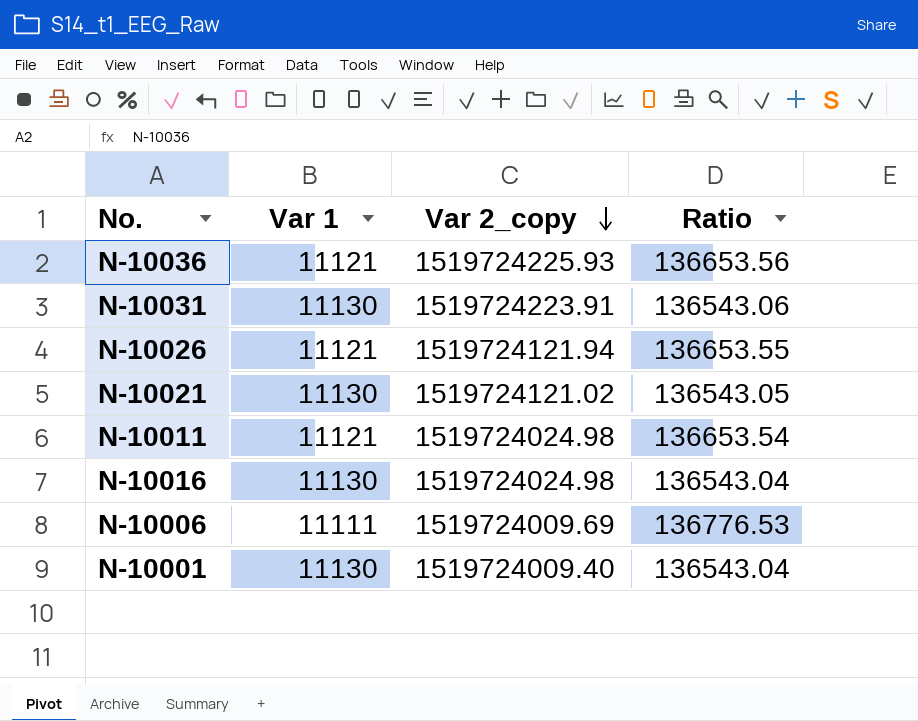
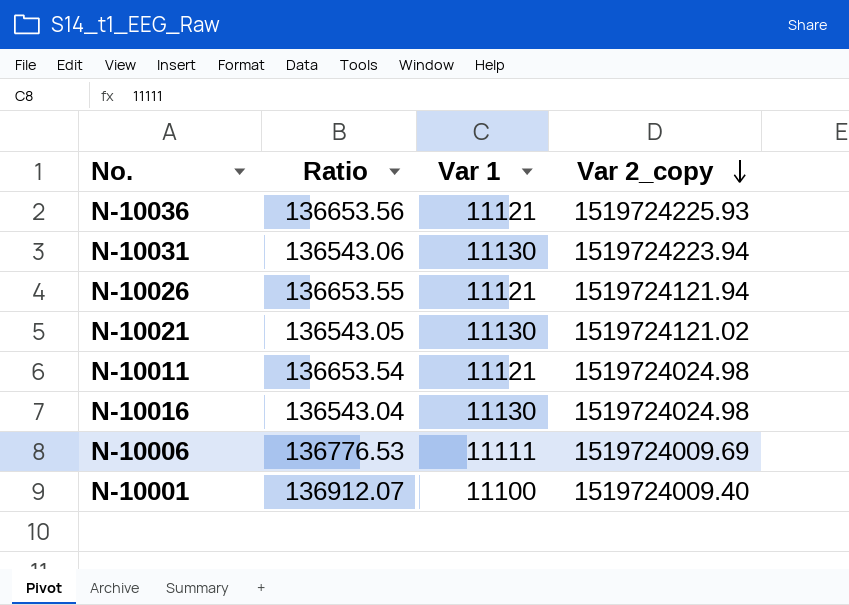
column Ratio | position: 4 -> 2
N-10031 | Var 2_copy: 1519724223.91 -> 1519724223.94
N-10001 | Ratio: 136543.04 -> 136912.07
N-10001 | Var 1: 11130 -> 11100

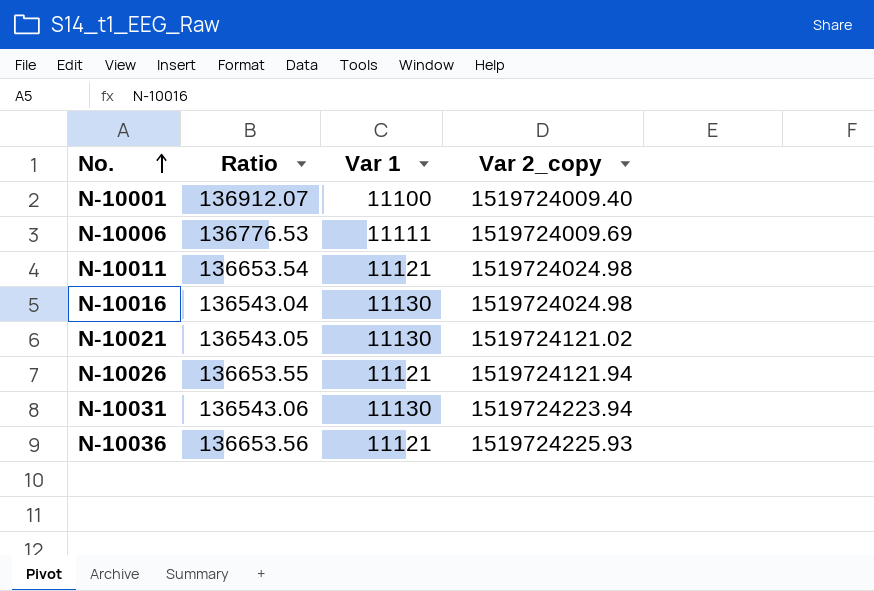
row order: Var 2_copy descending -> No. ascending

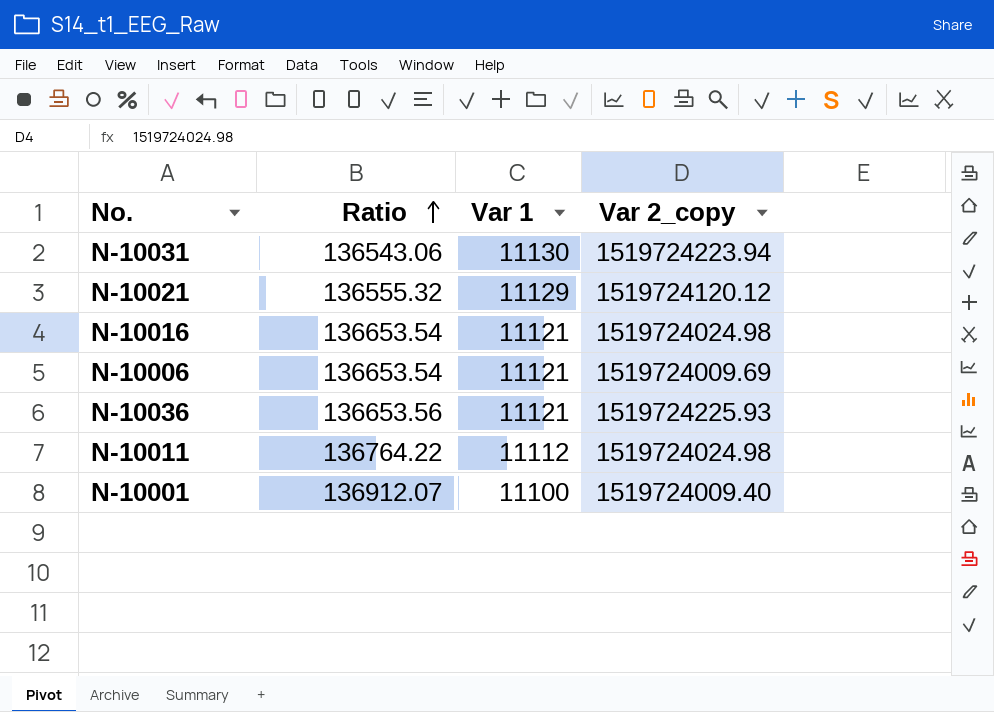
row order: No. ascending -> Ratio ascending
row N-10026: 136653.55 | 11121 | 1519724121.94 -> none
N-10021 | Ratio: 136543.05 -> 136555.32
N-10021 | Var 1: 11130 -> 11129
N-10021 | Var 2_copy: 1519724121.02 -> 1519724120.12
N-10016 | Ratio: 136543.04 -> 136653.54
N-10016 | Var 1: 11130 -> 11121
N-10006 | Ratio: 136776.53 -> 136653.54
N-10006 | Var 1: 11111 -> 11121
N-10011 | Ratio: 136653.54 -> 136764.22
N-10011 | Var 1: 11121 -> 11112

